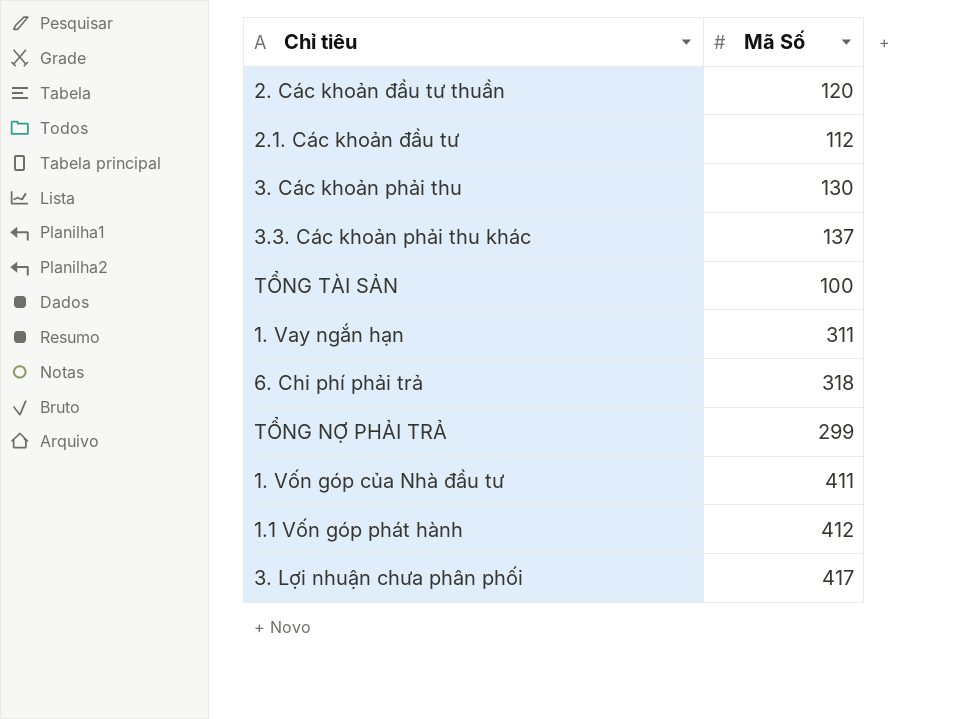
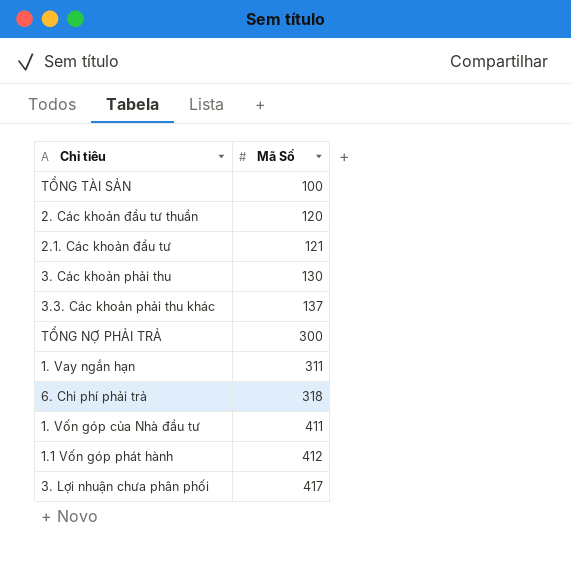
row order: none -> Mã Số ascending
2.1. Các khoản đầu tư | Mã Số: 112 -> 121
TỔNG NỢ PHẢI TRẢ | Mã Số: 299 -> 300

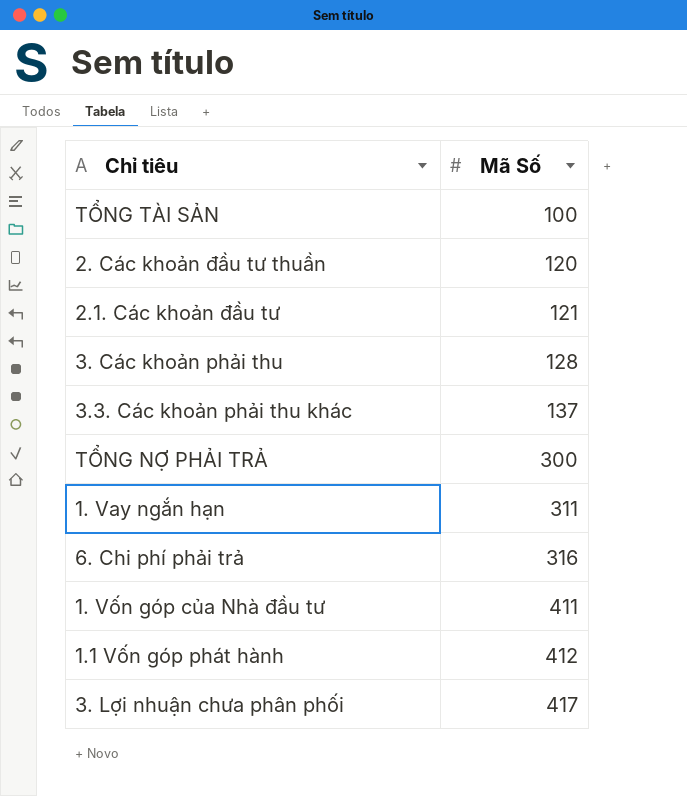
3. Các khoản phải thu | Mã Số: 130 -> 128
6. Chi phí phải trả | Mã Số: 318 -> 316

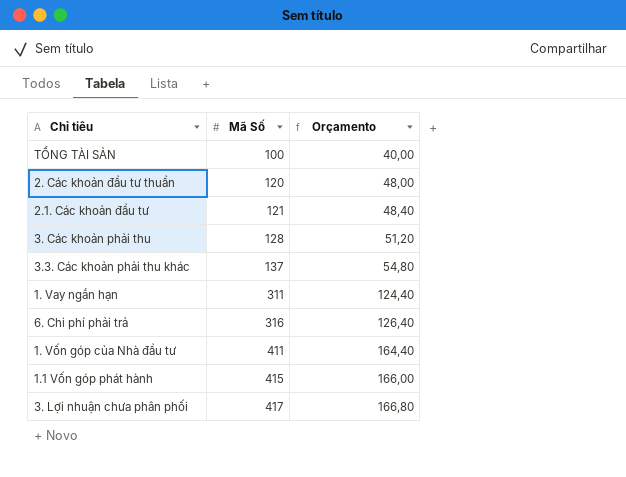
column Orçamento | formula: none -> [Mã Số] * 0,4
row TỔNG NỢ PHẢI TRẢ: 300 -> none
1.1 Vốn góp phát hành | Mã Số: 412 -> 415

